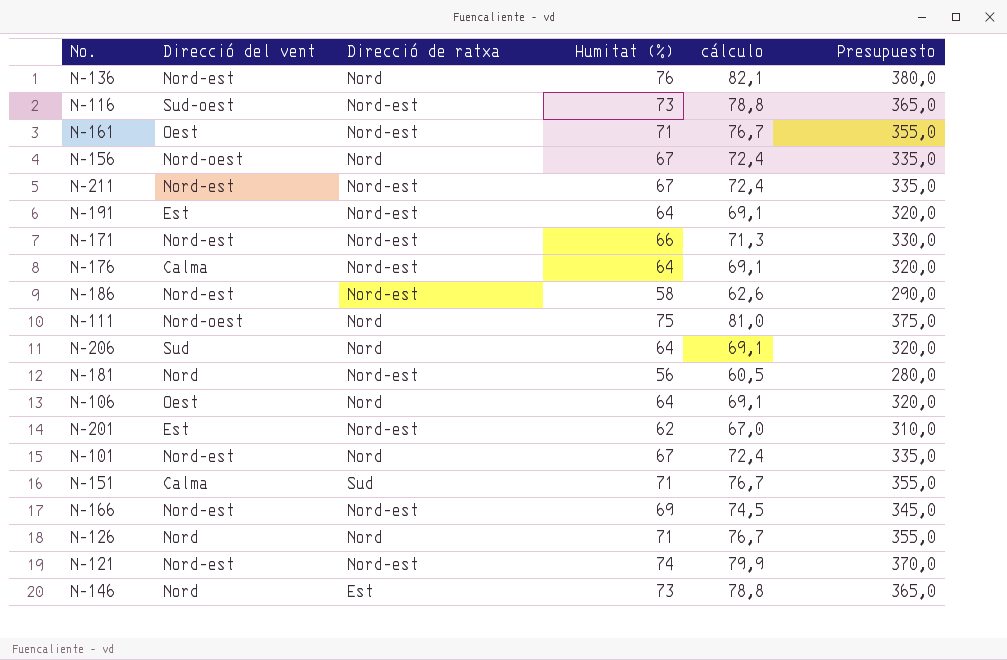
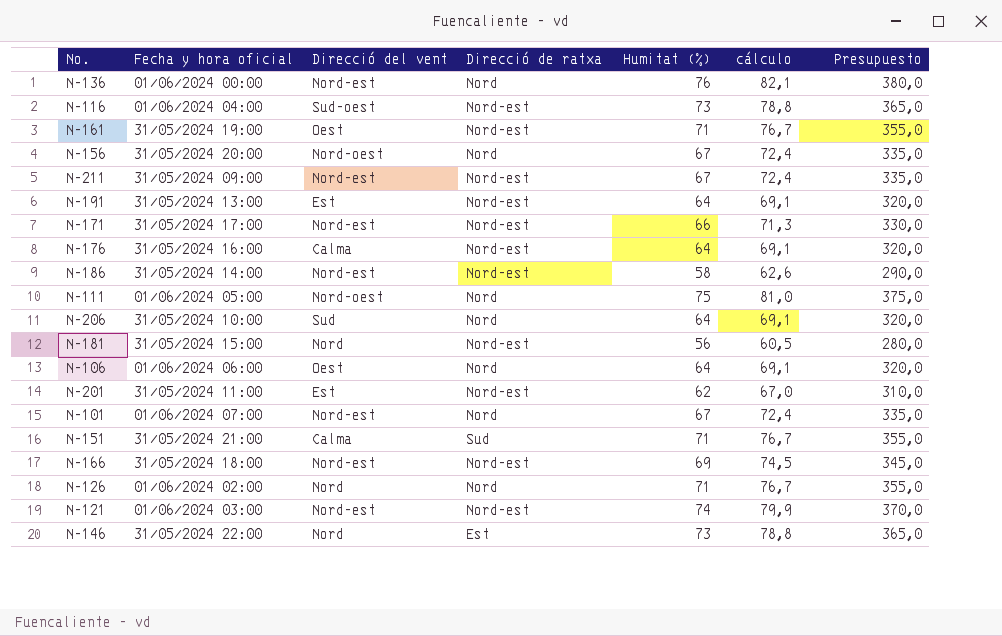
column Fecha y hora oficial | position: none -> 2

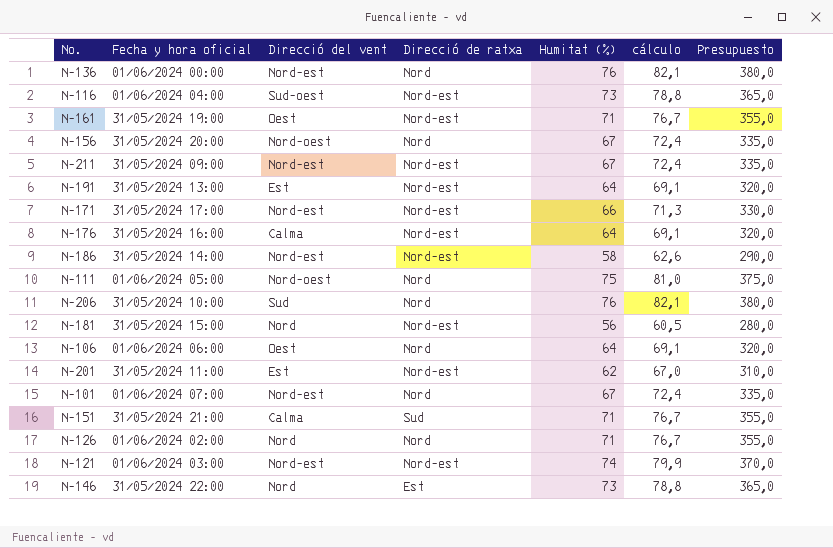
row N-166: 31/05/2024 18:00 | Nord-est | Nord-est | 69 | 74,5 | 345,0 -> none
N-206 | Humitat (%): 64 -> 76
N-206 | cálculo: 69,1 -> 82,1
N-206 | Presupuesto: 320,0 -> 380,0

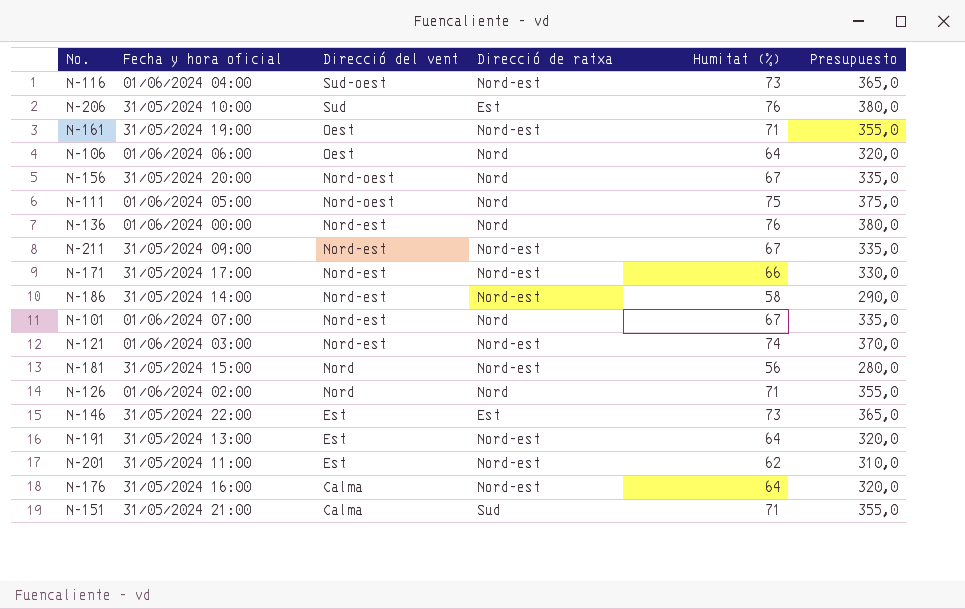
row order: none -> Direcció del vent descending
column cálculo | formula: [Humitat (%)] * 1,08 -> none
N-206 | Direcció de ratxa: Nord -> Est
N-146 | Direcció del vent: Nord -> Est

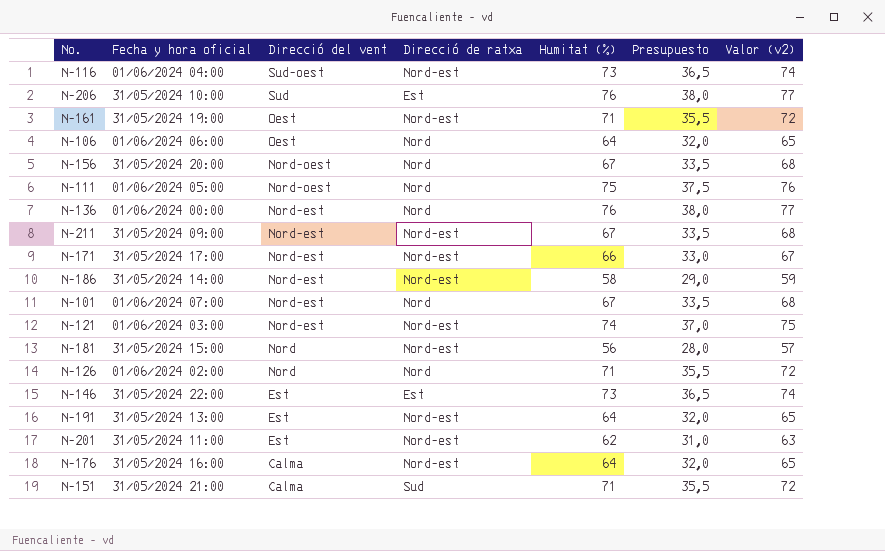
column Presupuesto | formula: [Humitat (%)] * 5 -> [Humitat (%)] * 0,5
column Valor (v2) | formula: none -> [Humitat (%)] + 1

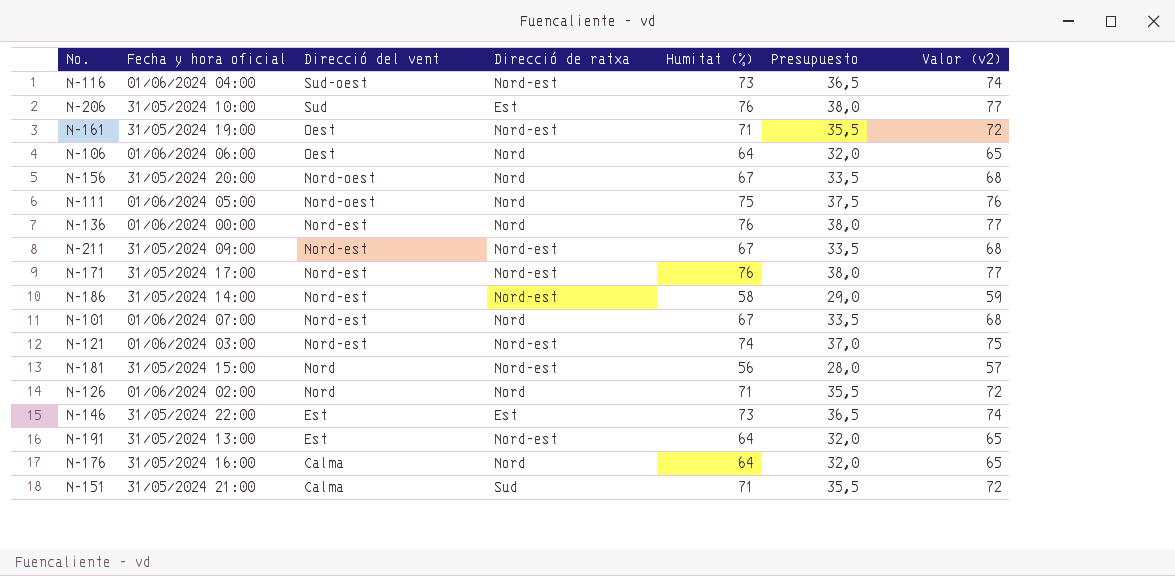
row N-201: 31/05/2024 11:00 | Est | Nord-est | 62 | 31,0 | 63 -> none
N-171 | Humitat (%): 66 -> 76
N-171 | Presupuesto: 33,0 -> 38,0
N-171 | Valor (v2): 67 -> 77
N-176 | Direcció de ratxa: Nord-est -> Nord

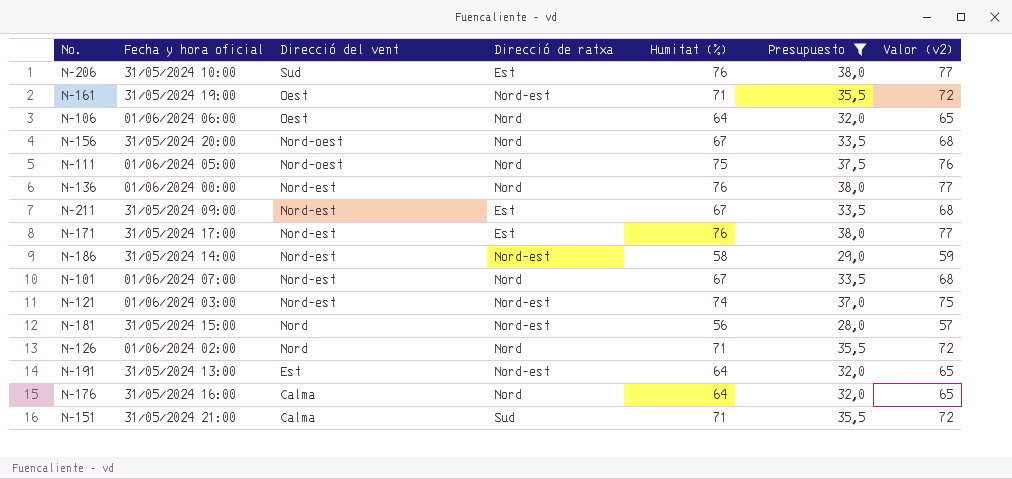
filter: none -> Presupuesto != 36,5
N-211 | Direcció de ratxa: Nord-est -> Est
N-171 | Direcció de ratxa: Nord-est -> Est

